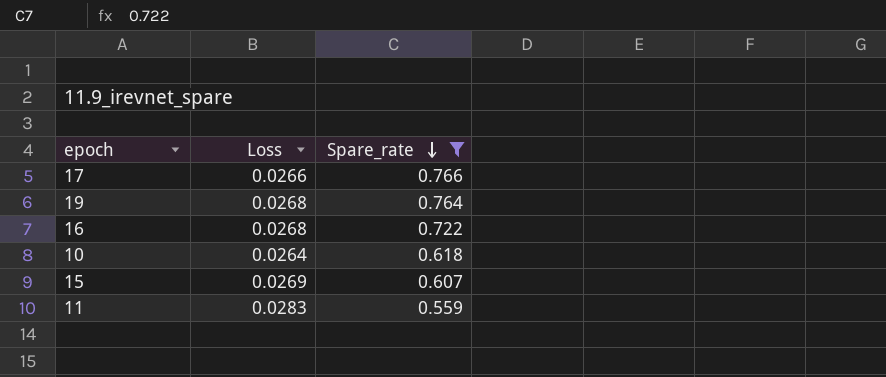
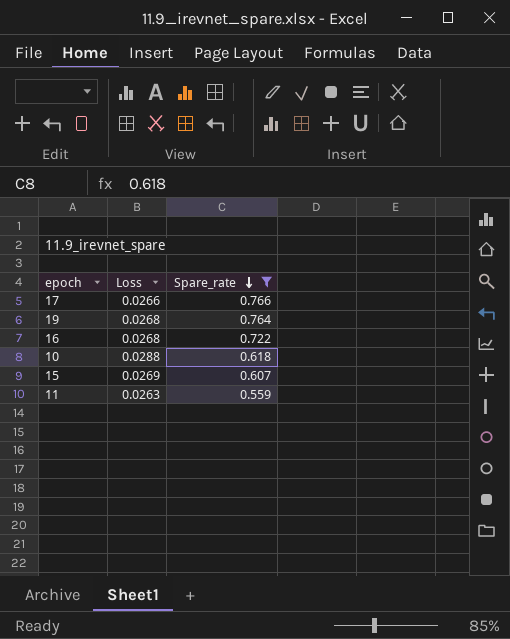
10 | Loss: 0.0264 -> 0.0288
11 | Loss: 0.0283 -> 0.0263

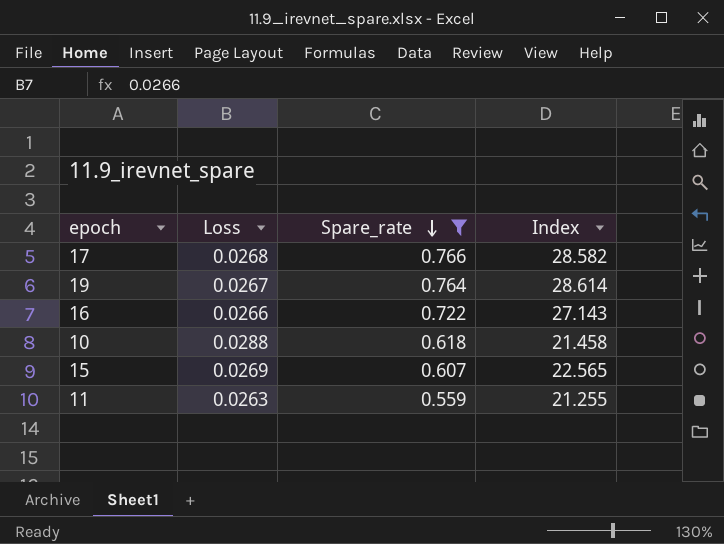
column Index | formula: none -> [Spare_rate] / [Loss]
17 | Loss: 0.0266 -> 0.0268
19 | Loss: 0.0268 -> 0.0267
16 | Loss: 0.0268 -> 0.0266

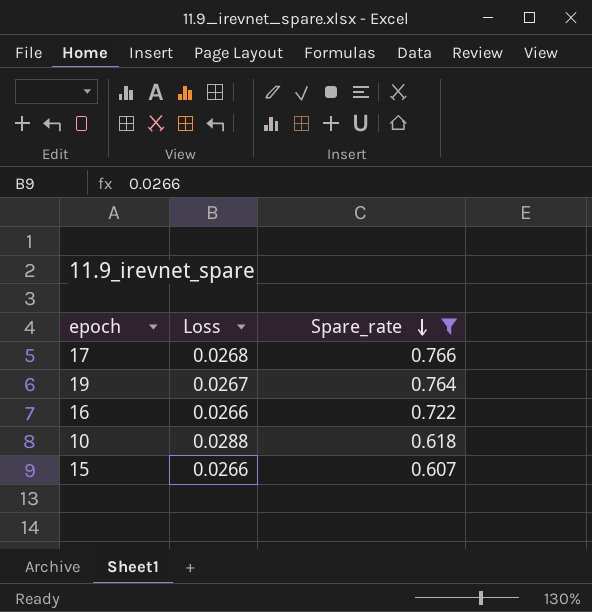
column Index | formula: [Spare_rate] / [Loss] -> none
row 11: 0.0263 | 0.559 | 21.255 -> none
15 | Loss: 0.0269 -> 0.0266

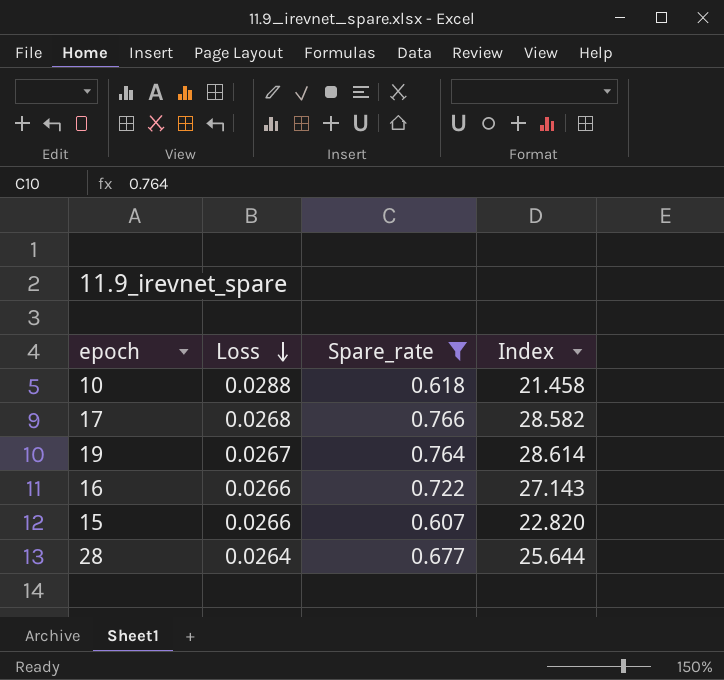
row order: Spare_rate descending -> Loss descending
column Index | formula: none -> [Spare_rate] / [Loss]
row 28: none -> 0.0264 | 0.677 | 25.644

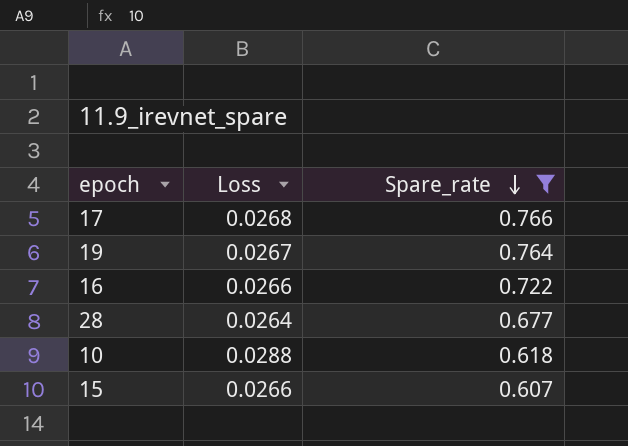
row order: Loss descending -> Spare_rate descending
column Index | formula: [Spare_rate] / [Loss] -> none

